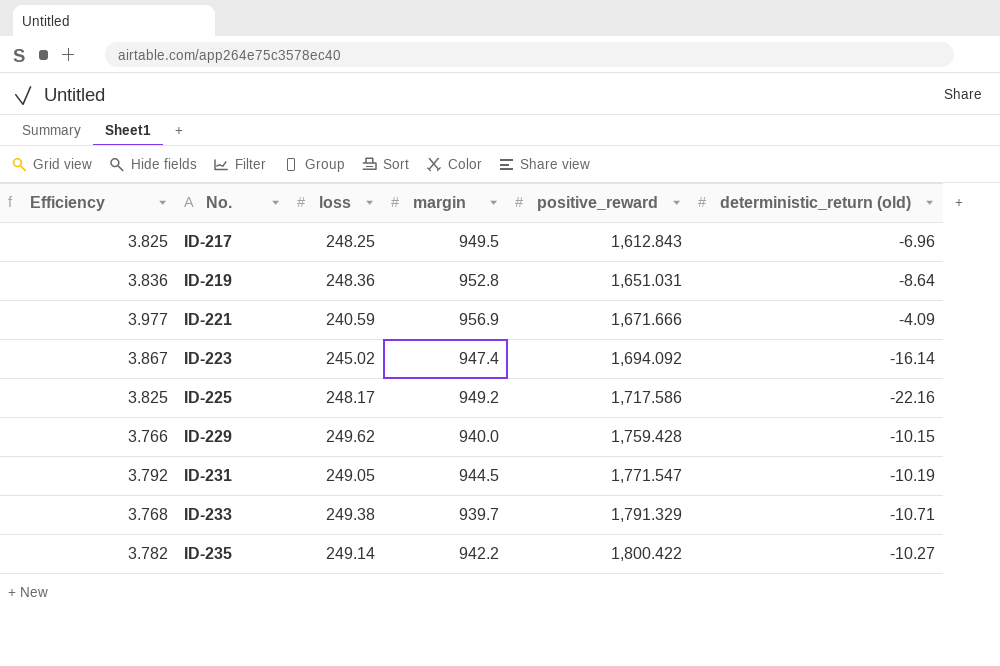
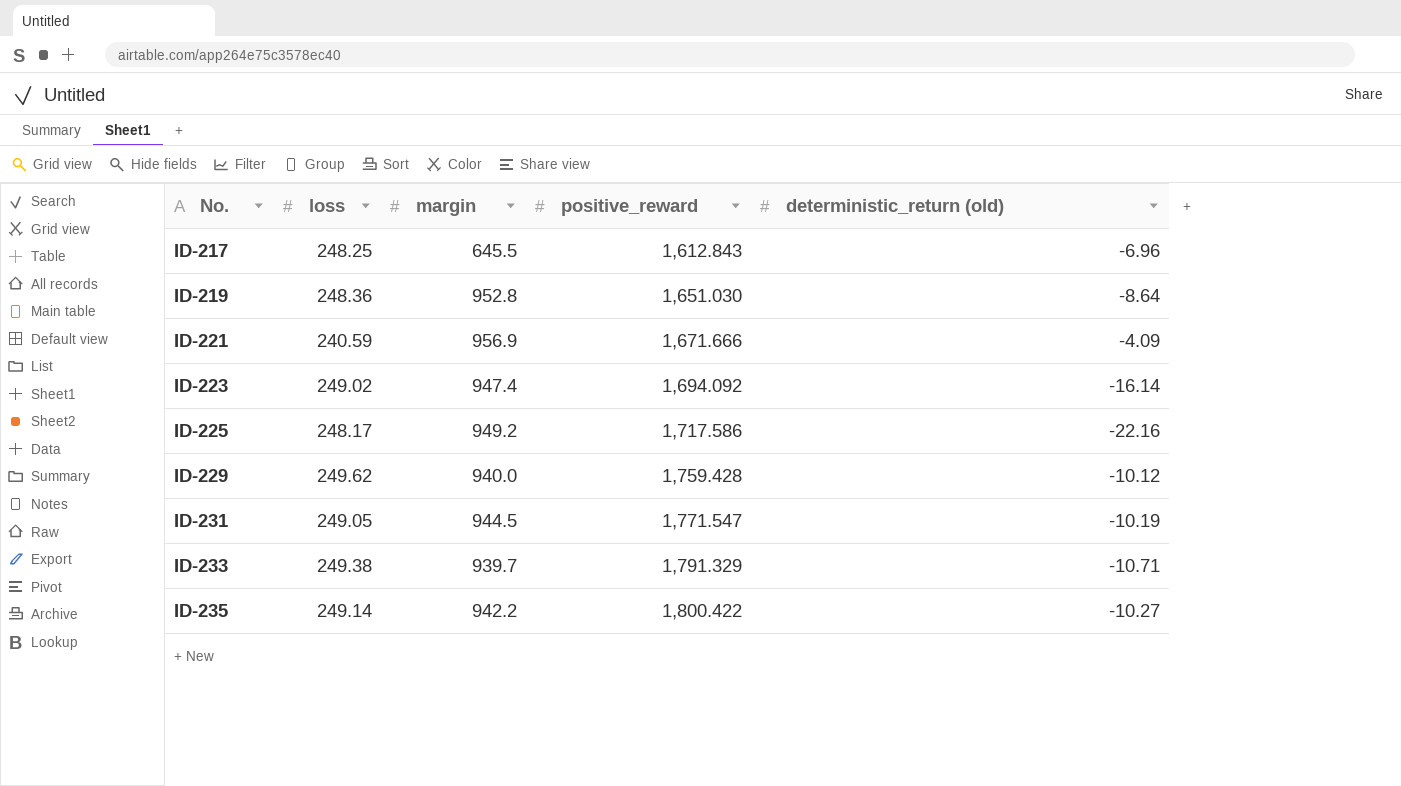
column Efficiency | formula: [margin] / [loss] -> none
ID-217 | margin: 949.5 -> 645.5
ID-219 | positive_reward: 1,651.031 -> 1,651.030
ID-223 | loss: 245.02 -> 249.02
ID-229 | deterministic_return (old): -10.15 -> -10.12

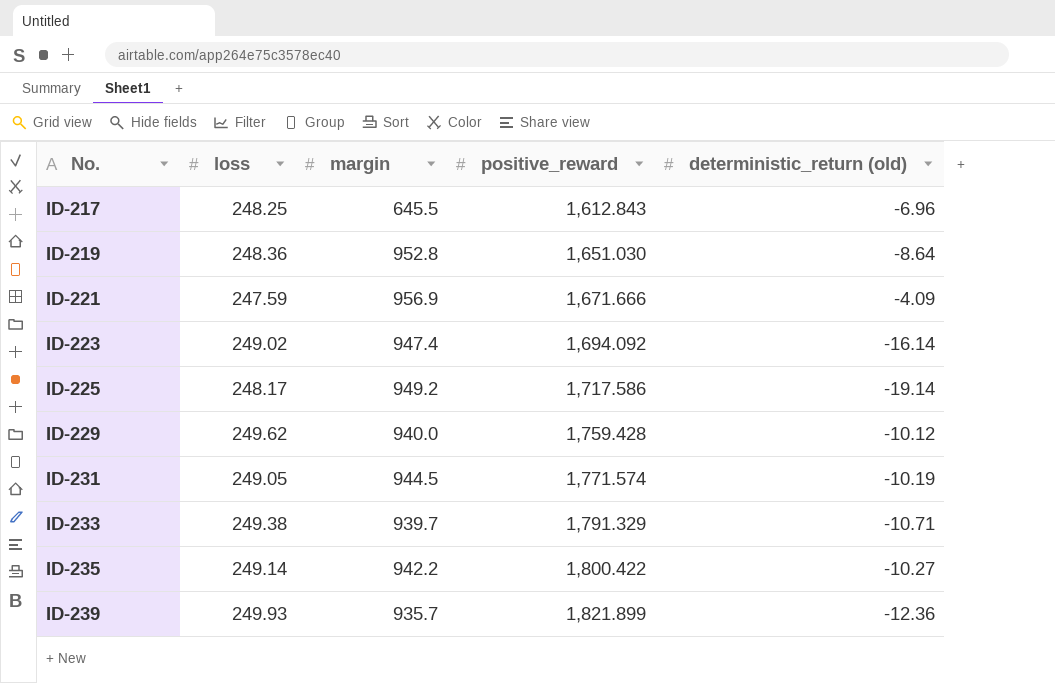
ID-221 | loss: 240.59 -> 247.59
ID-225 | deterministic_return (old): -22.16 -> -19.14
ID-231 | positive_reward: 1,771.547 -> 1,771.574
row ID-239: none -> 249.93 | 935.7 | 1,821.899 | -12.36

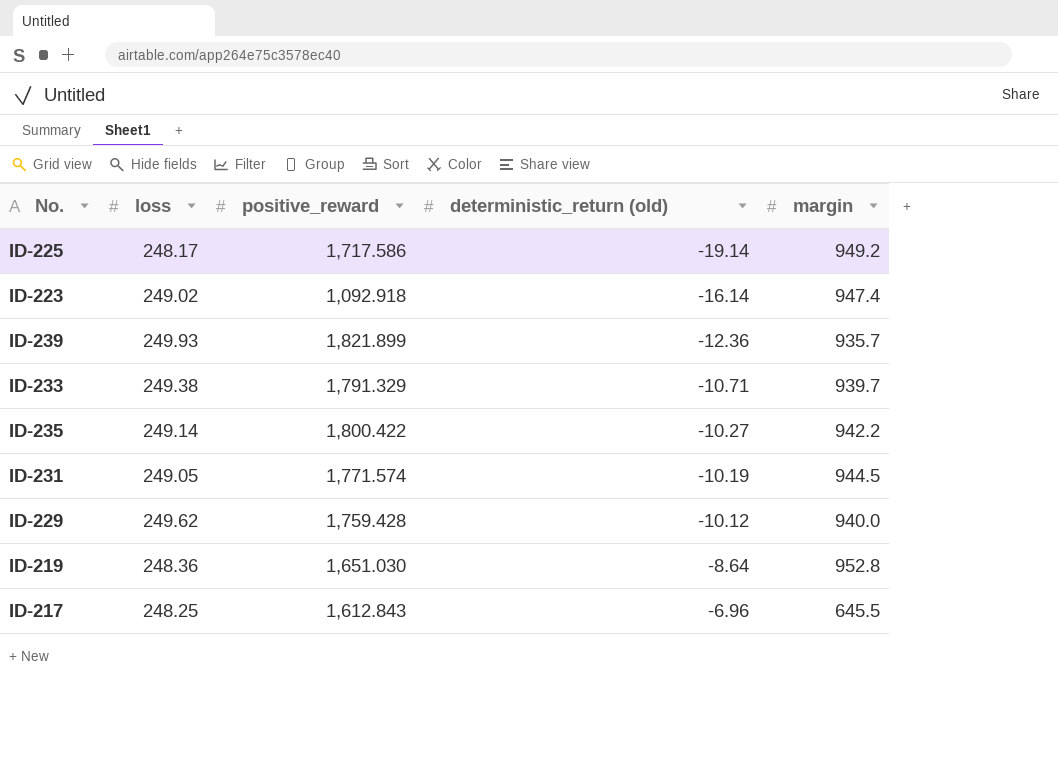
row order: No. ascending -> deterministic_return (old) ascending
column margin | position: 3 -> 5
row ID-221: 247.59 | 956.9 | 1,671.666 | -4.09 -> none
ID-223 | positive_reward: 1,694.092 -> 1,092.918

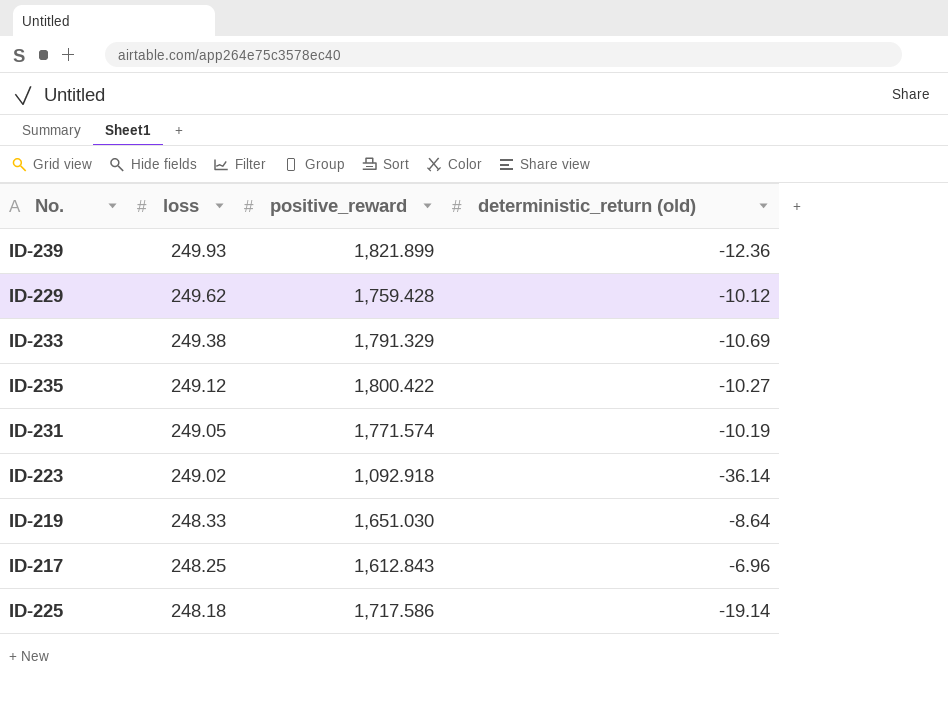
row order: deterministic_return (old) ascending -> loss descending
column margin | position: 5 -> none
ID-233 | deterministic_return (old): -10.71 -> -10.69
ID-235 | loss: 249.14 -> 249.12
ID-223 | deterministic_return (old): -16.14 -> -36.14
ID-219 | loss: 248.36 -> 248.33
ID-225 | loss: 248.17 -> 248.18

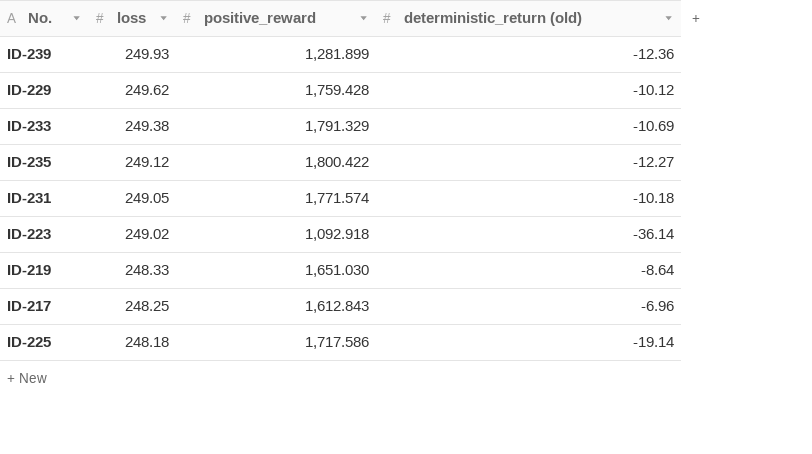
ID-239 | positive_reward: 1,821.899 -> 1,281.899
ID-235 | deterministic_return (old): -10.27 -> -12.27
ID-231 | deterministic_return (old): -10.19 -> -10.18

